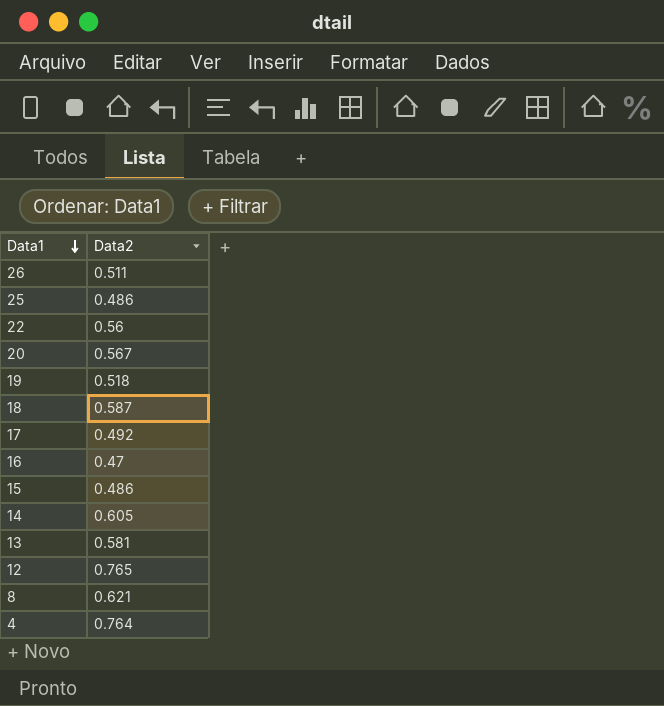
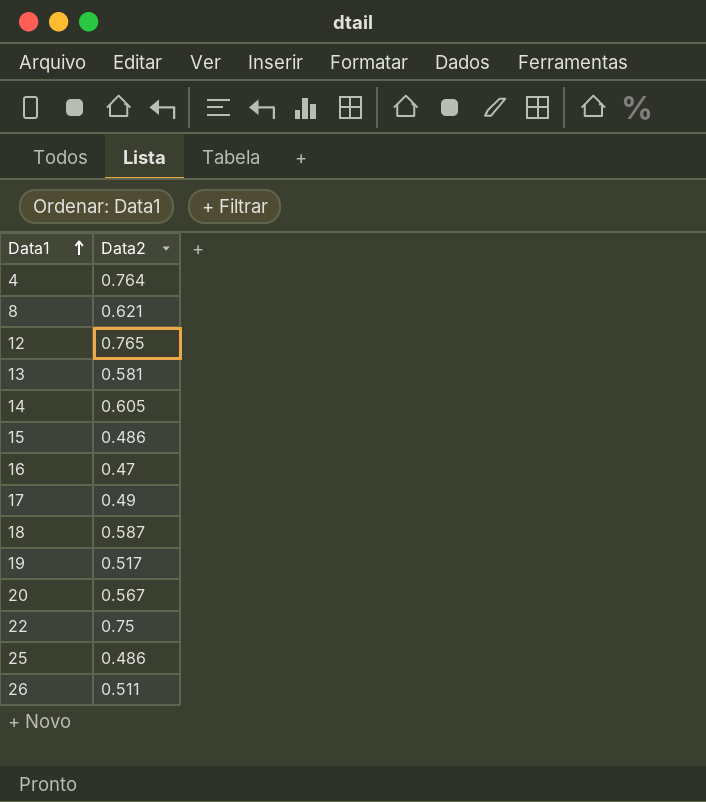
row order: Data1 descending -> Data1 ascending
17 | Data2: 0.492 -> 0.49
19 | Data2: 0.518 -> 0.517
22 | Data2: 0.56 -> 0.75

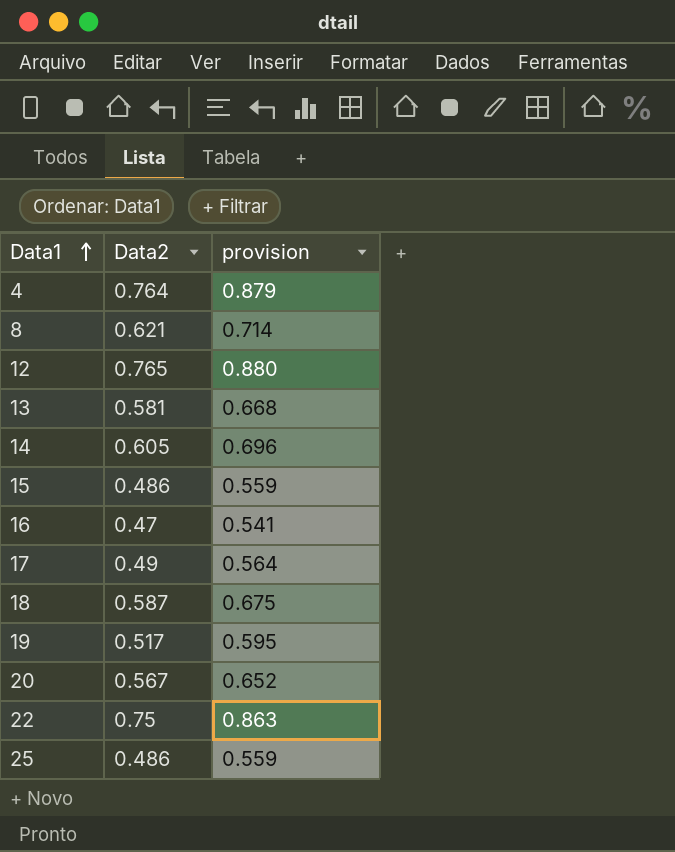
column provision | formula: none -> [Data2] * 1.15
row 26: 0.511 -> none

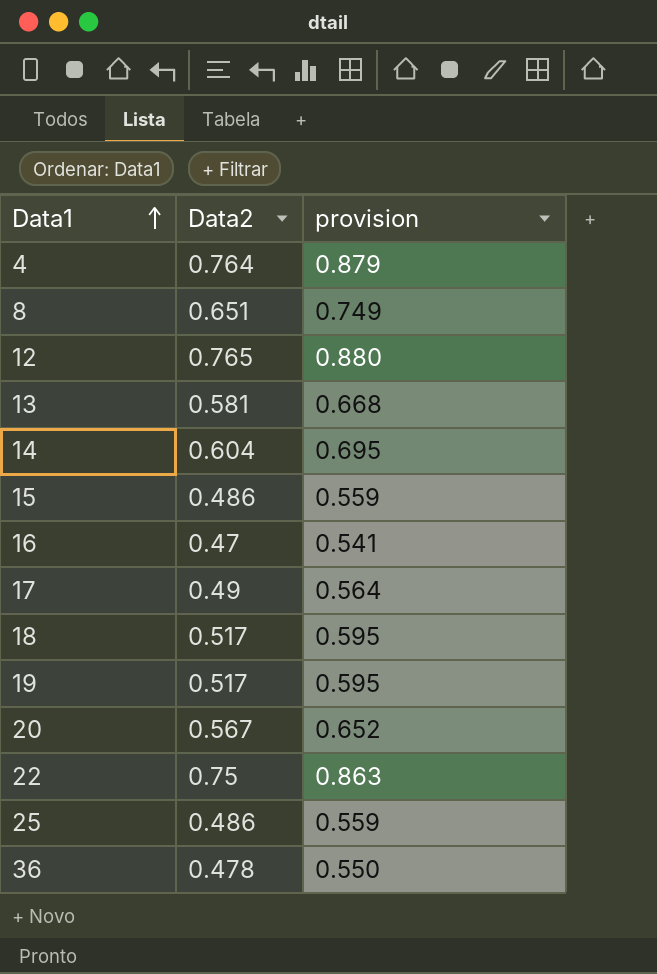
8 | Data2: 0.621 -> 0.651
8 | provision: 0.714 -> 0.749
14 | Data2: 0.605 -> 0.604
14 | provision: 0.696 -> 0.695
18 | Data2: 0.587 -> 0.517
18 | provision: 0.675 -> 0.595
row 36: none -> 0.478 | 0.550

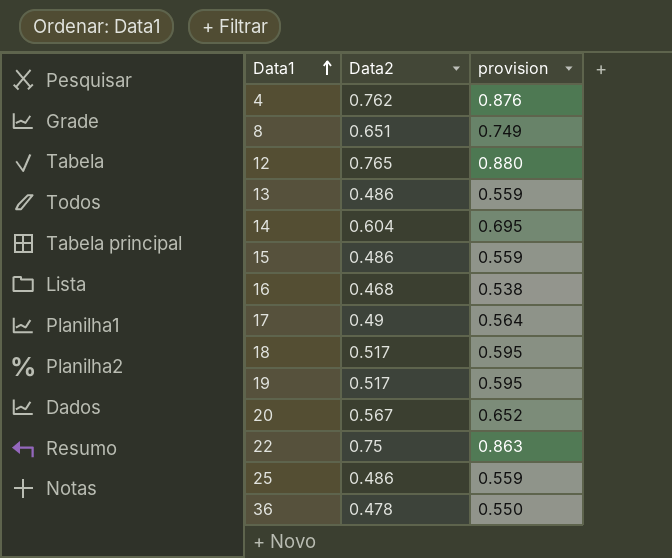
4 | Data2: 0.764 -> 0.762
4 | provision: 0.879 -> 0.876
13 | Data2: 0.581 -> 0.486
13 | provision: 0.668 -> 0.559
16 | Data2: 0.47 -> 0.468
16 | provision: 0.541 -> 0.538

